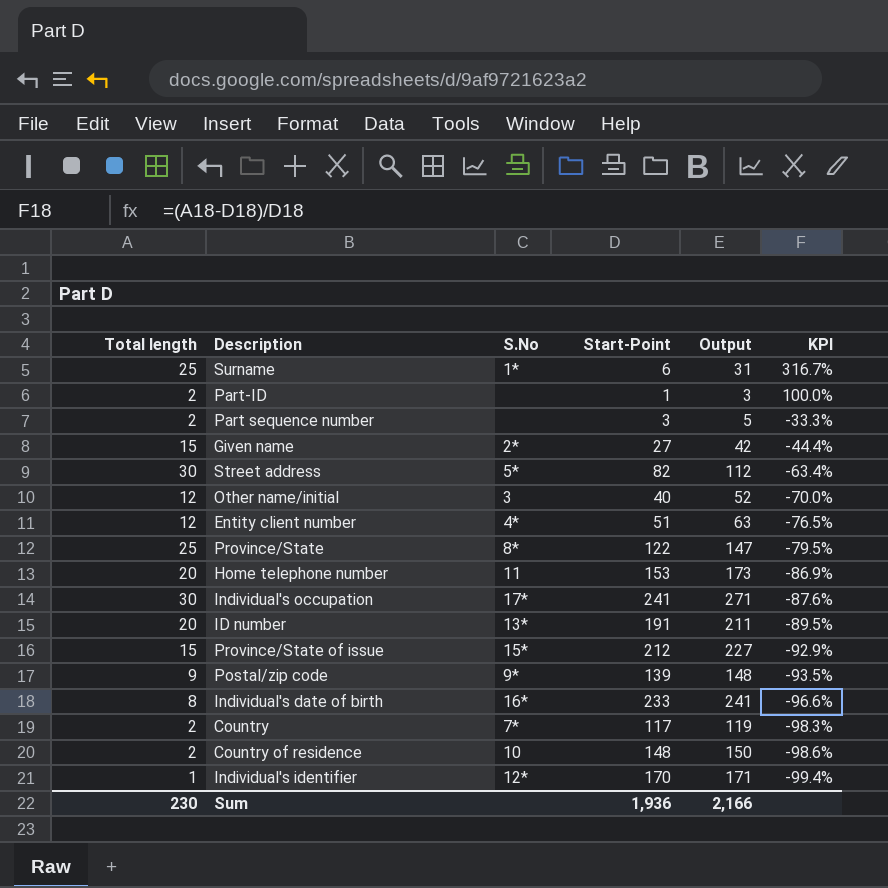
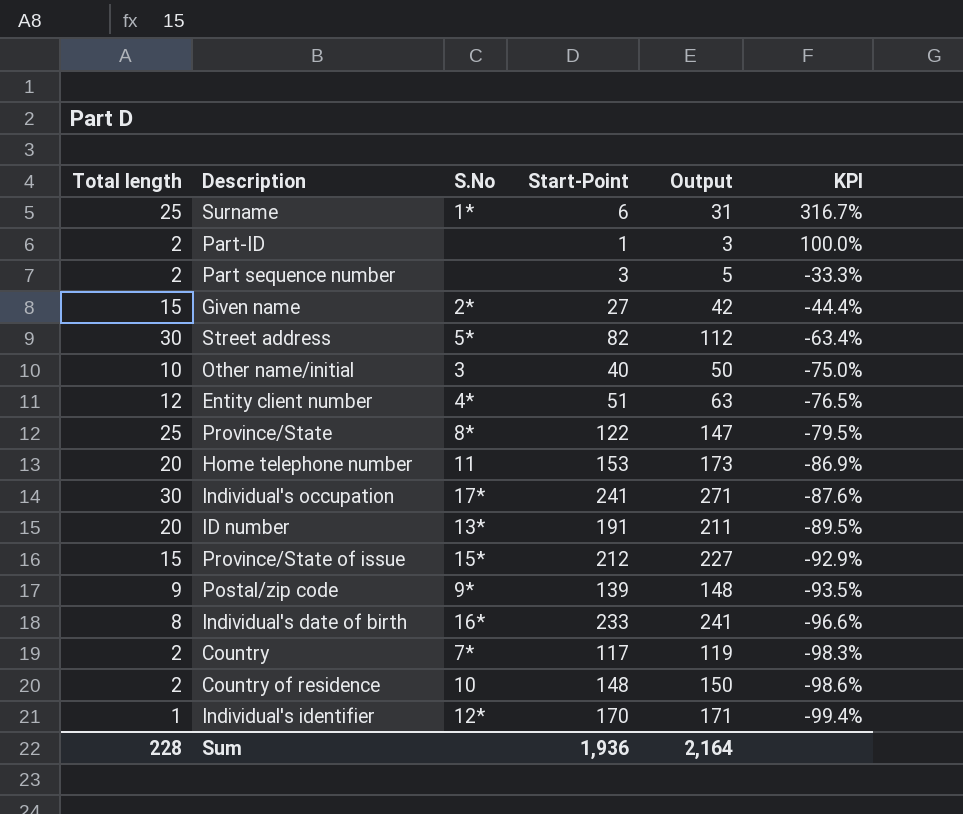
Other name/initial | Total length: 12 -> 10
Other name/initial | Output: 52 -> 50
Other name/initial | KPI: -70.0% -> -75.0%
Sum | Total length: 230 -> 228
Sum | Output: 2,166 -> 2,164

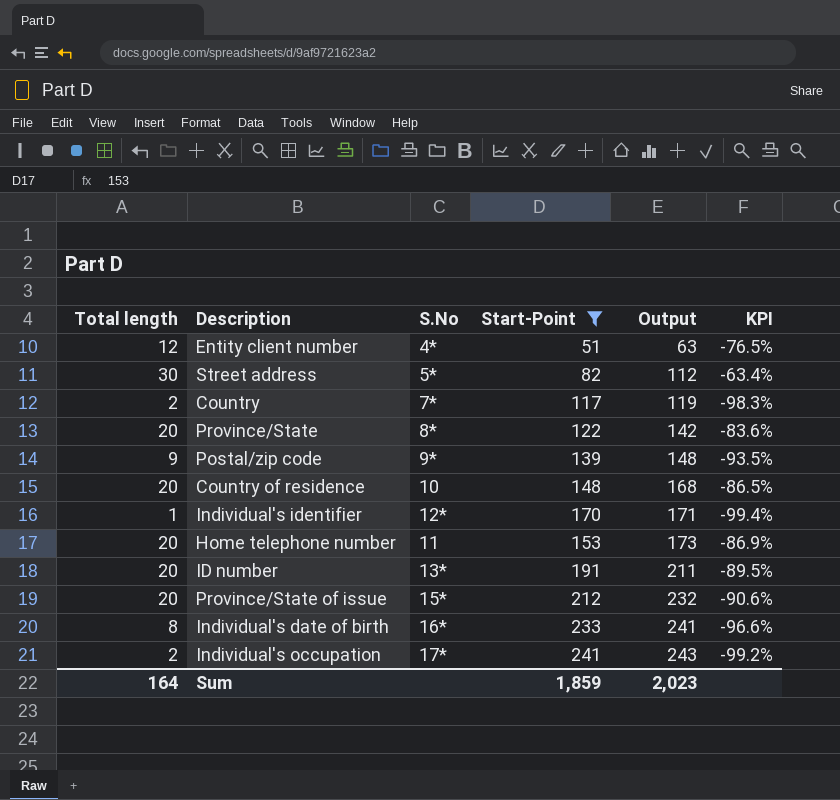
filter: none -> Start-Point >= 51
row order: KPI descending -> Output ascending
Province/State | Total length: 25 -> 20
Province/State | Output: 147 -> 142
Province/State | KPI: -79.5% -> -83.6%
Country of residence | Total length: 2 -> 20
Country of residence | Output: 150 -> 168
Country of residence | KPI: -98.6% -> -86.5%
Province/State of issue | Total length: 15 -> 20
Province/State of issue | Output: 227 -> 232
Province/State of issue | KPI: -92.9% -> -90.6%
Individual's occupation | Total length: 30 -> 2
Individual's occupation | Output: 271 -> 243
Individual's occupation | KPI: -87.6% -> -99.2%
Sum | Total length: 228 -> 164
Sum | Start-Point: 1,936 -> 1,859
Sum | Output: 2,164 -> 2,023

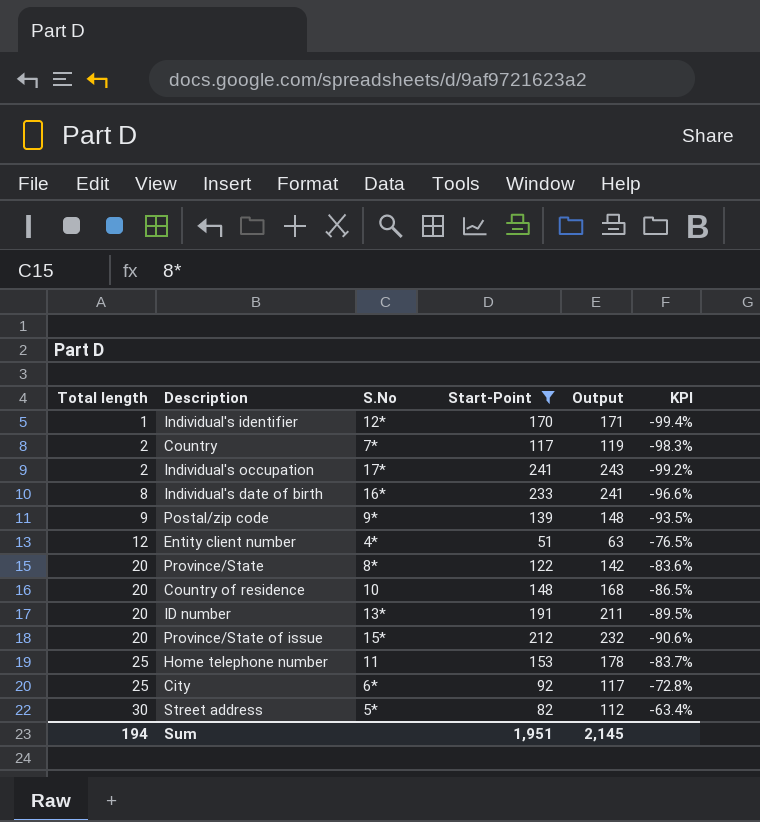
row order: Output ascending -> Total length ascending
Home telephone number | Total length: 20 -> 25
Home telephone number | Output: 173 -> 178
Home telephone number | KPI: -86.9% -> -83.7%
row City: none -> 25 | 6* | 92 | 117 | -72.8%
Sum | Total length: 164 -> 194
Sum | Start-Point: 1,859 -> 1,951
Sum | Output: 2,023 -> 2,145

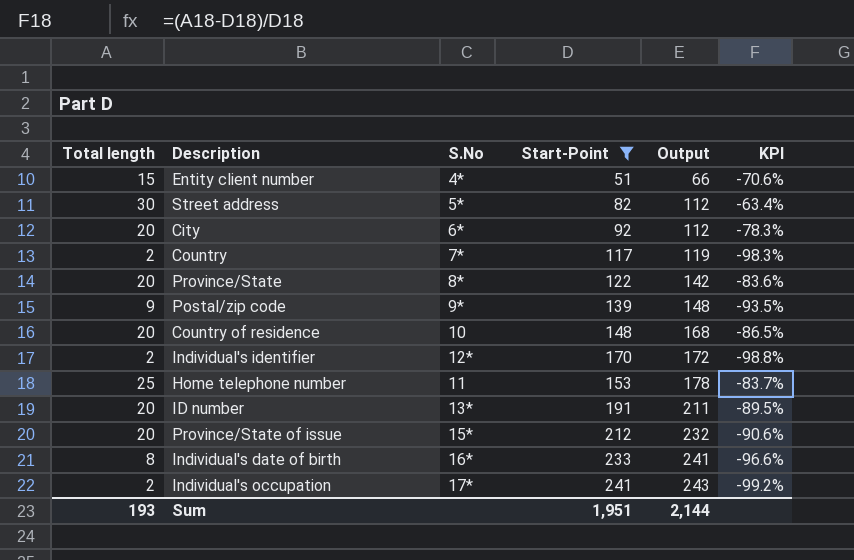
row order: Total length ascending -> Output ascending
Entity client number | Total length: 12 -> 15
Entity client number | Output: 63 -> 66
Entity client number | KPI: -76.5% -> -70.6%
City | Total length: 25 -> 20
City | Output: 117 -> 112
City | KPI: -72.8% -> -78.3%
Individual's identifier | Total length: 1 -> 2
Individual's identifier | Output: 171 -> 172
Individual's identifier | KPI: -99.4% -> -98.8%
Sum | Total length: 194 -> 193
Sum | Output: 2,145 -> 2,144

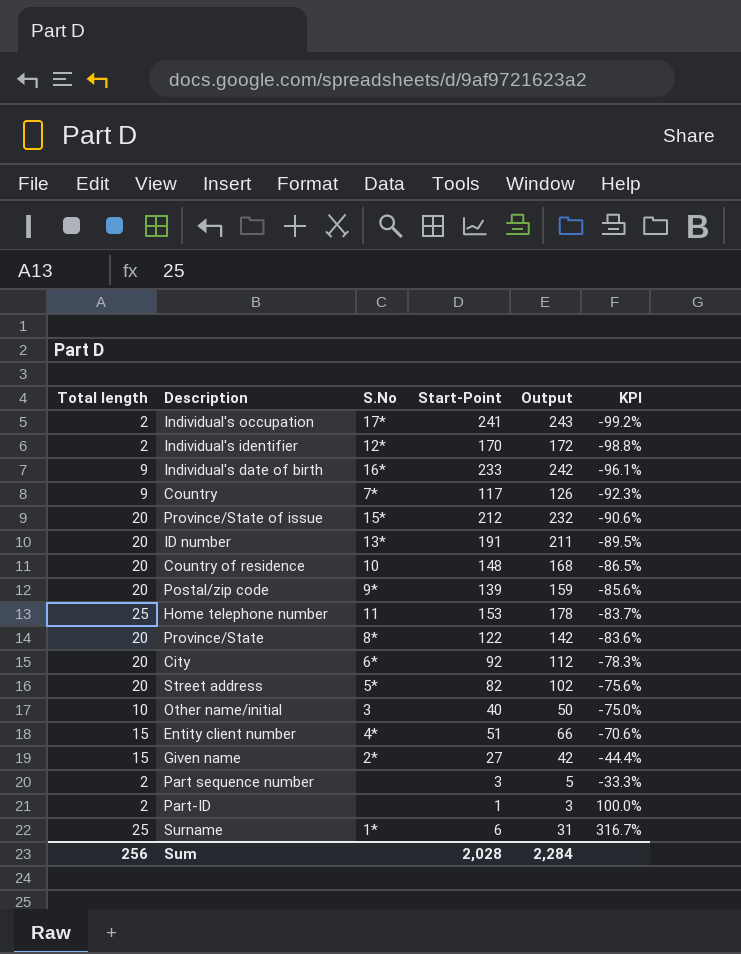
filter: Start-Point >= 51 -> none
row order: Output ascending -> KPI ascending
Individual's date of birth | Total length: 8 -> 9
Individual's date of birth | Output: 241 -> 242
Individual's date of birth | KPI: -96.6% -> -96.1%
Country | Total length: 2 -> 9
Country | Output: 119 -> 126
Country | KPI: -98.3% -> -92.3%
Postal/zip code | Total length: 9 -> 20
Postal/zip code | Output: 148 -> 159
Postal/zip code | KPI: -93.5% -> -85.6%
Street address | Total length: 30 -> 20
Street address | Output: 112 -> 102
Street address | KPI: -63.4% -> -75.6%
Sum | Total length: 193 -> 256
Sum | Start-Point: 1,951 -> 2,028
Sum | Output: 2,144 -> 2,284

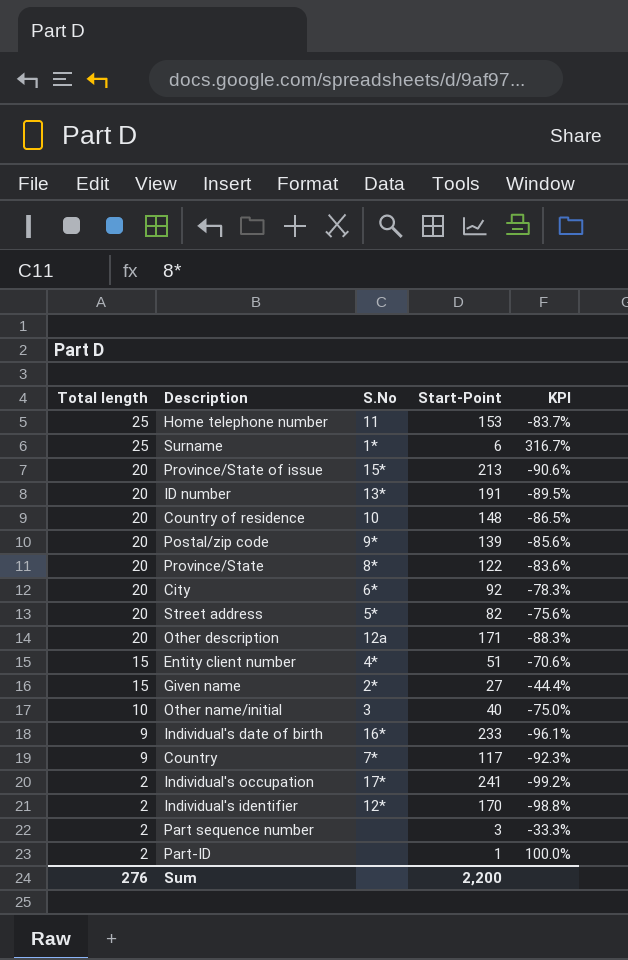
row order: KPI ascending -> Total length descending
column Output | formula: [Total length] + [Start-Point] -> none
Province/State of issue | Start-Point: 212 -> 213
row Other description: none -> 20 | 12a | 171 | -88.3%
Sum | Total length: 256 -> 276
Sum | Start-Point: 2,028 -> 2,200

